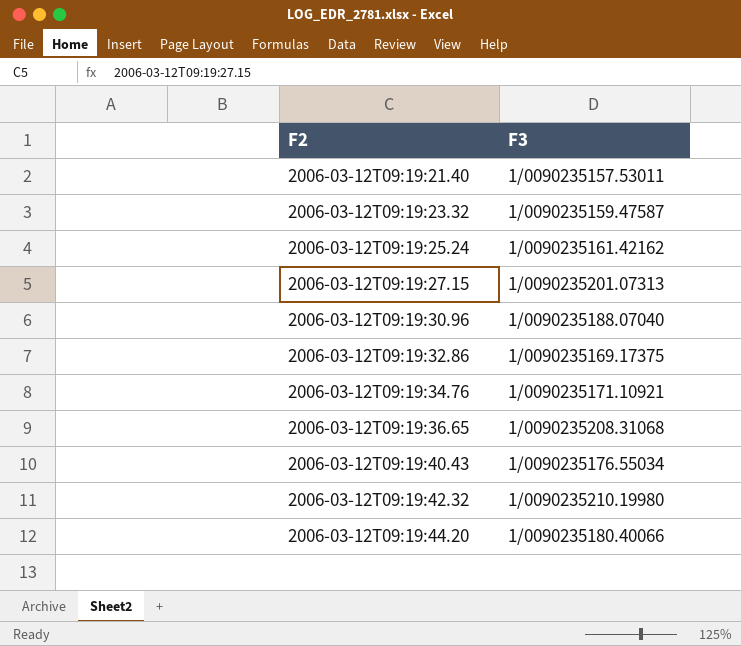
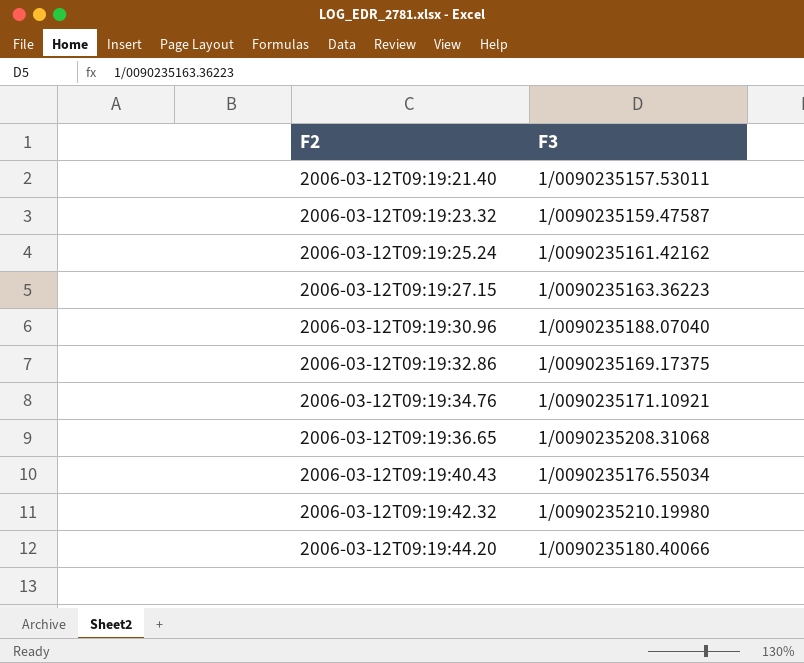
2006-03-12T09:19:27.15 | F3: 1/0090235201.07313 -> 1/0090235163.36223

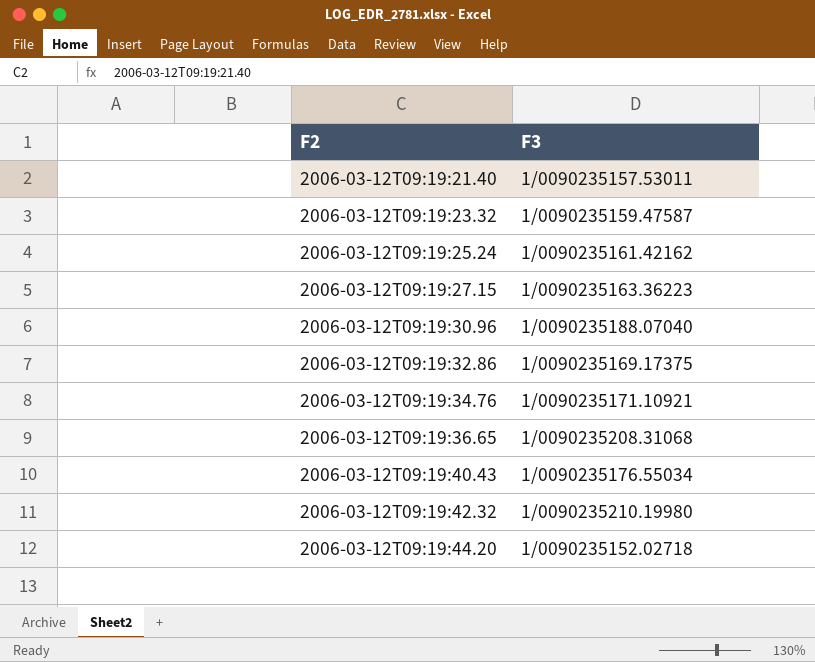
2006-03-12T09:19:44.20 | F3: 1/0090235180.40066 -> 1/0090235152.02718

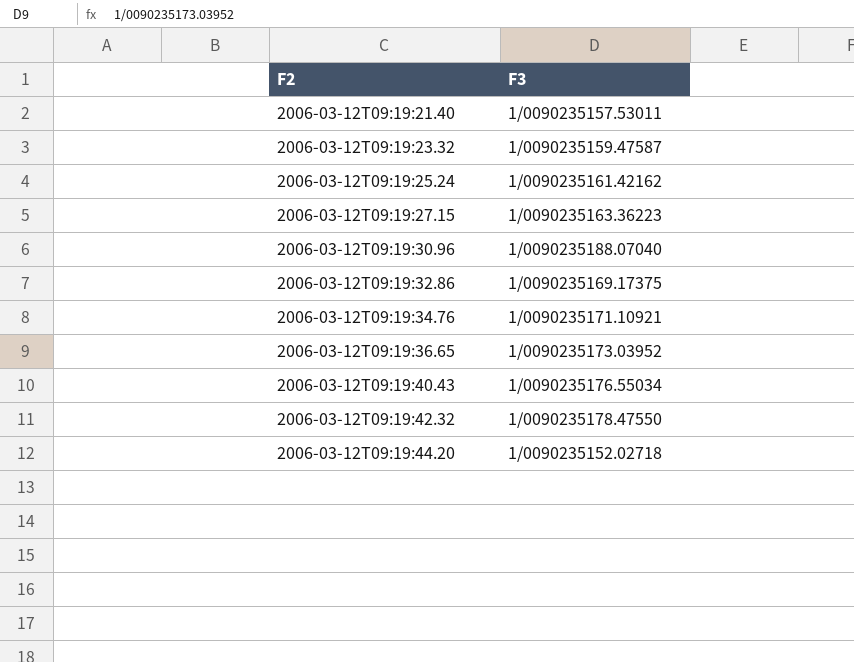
2006-03-12T09:19:36.65 | F3: 1/0090235208.31068 -> 1/0090235173.03952
2006-03-12T09:19:42.32 | F3: 1/0090235210.19980 -> 1/0090235178.47550

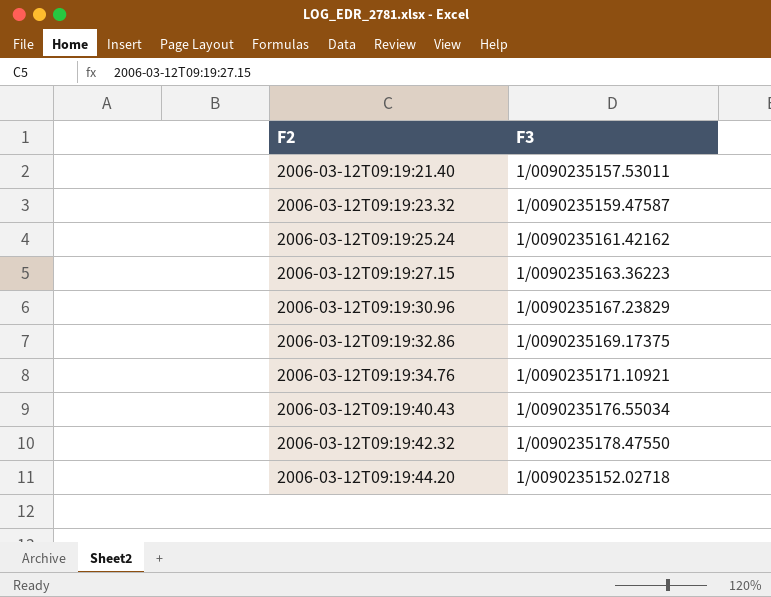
row 2006-03-12T09:19:36.65: 1/0090235173.03952 -> none
2006-03-12T09:19:30.96 | F3: 1/0090235188.07040 -> 1/0090235167.23829

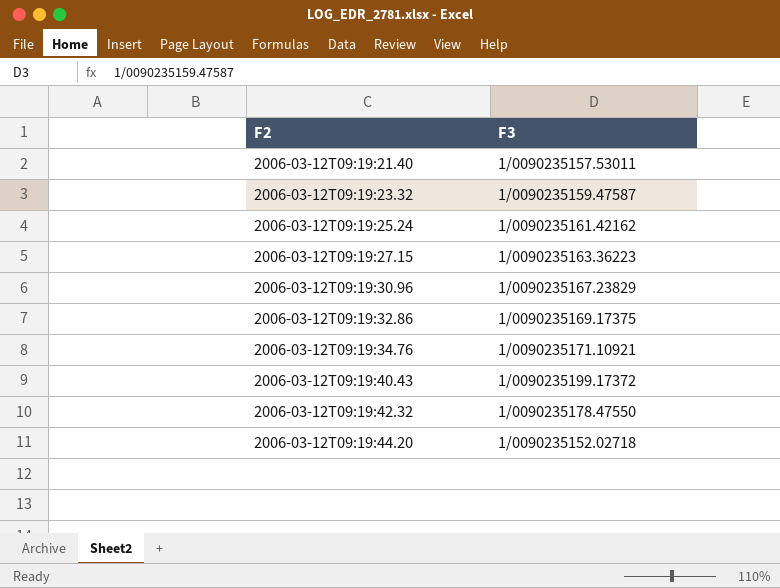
2006-03-12T09:19:40.43 | F3: 1/0090235176.55034 -> 1/0090235199.17372

